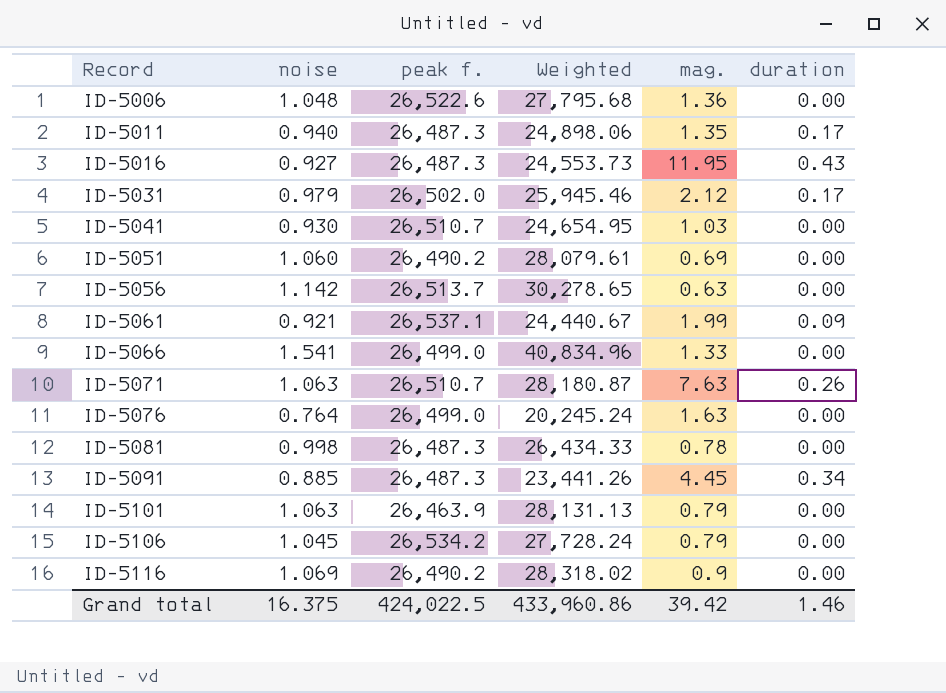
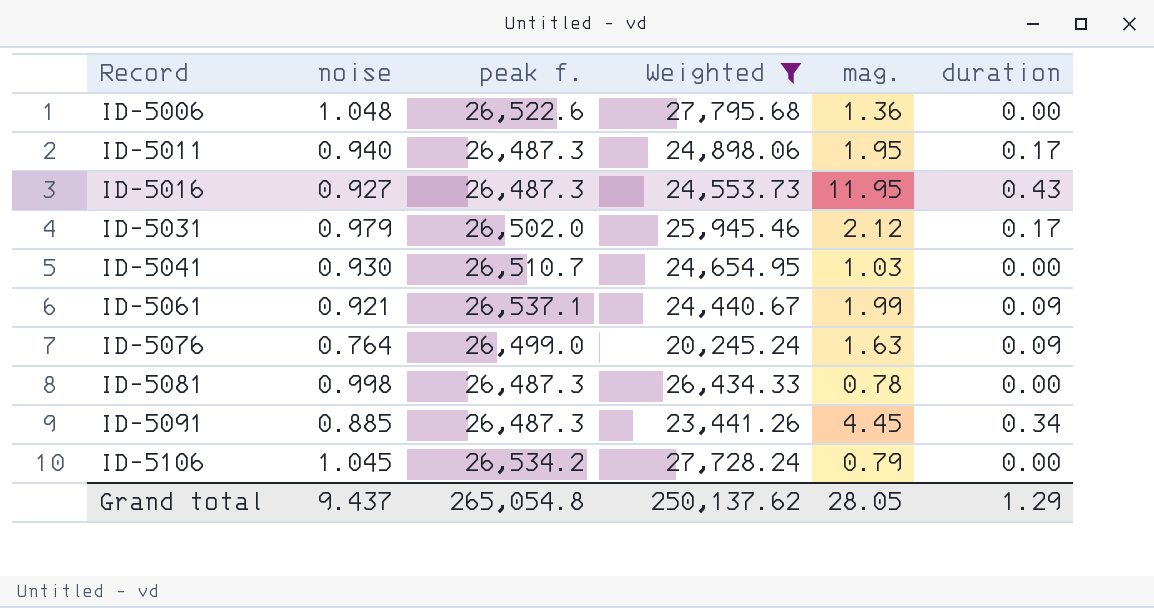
filter: none -> Weighted <= 27,795.68
ID-5011 | mag.: 1.35 -> 1.95
ID-5076 | duration: 0.00 -> 0.09
Grand total | noise: 16.375 -> 9.437
Grand total | peak f.: 424,022.5 -> 265,054.8
Grand total | Weighted: 433,960.86 -> 250,137.62
Grand total | mag.: 39.42 -> 28.05
Grand total | duration: 1.46 -> 1.29

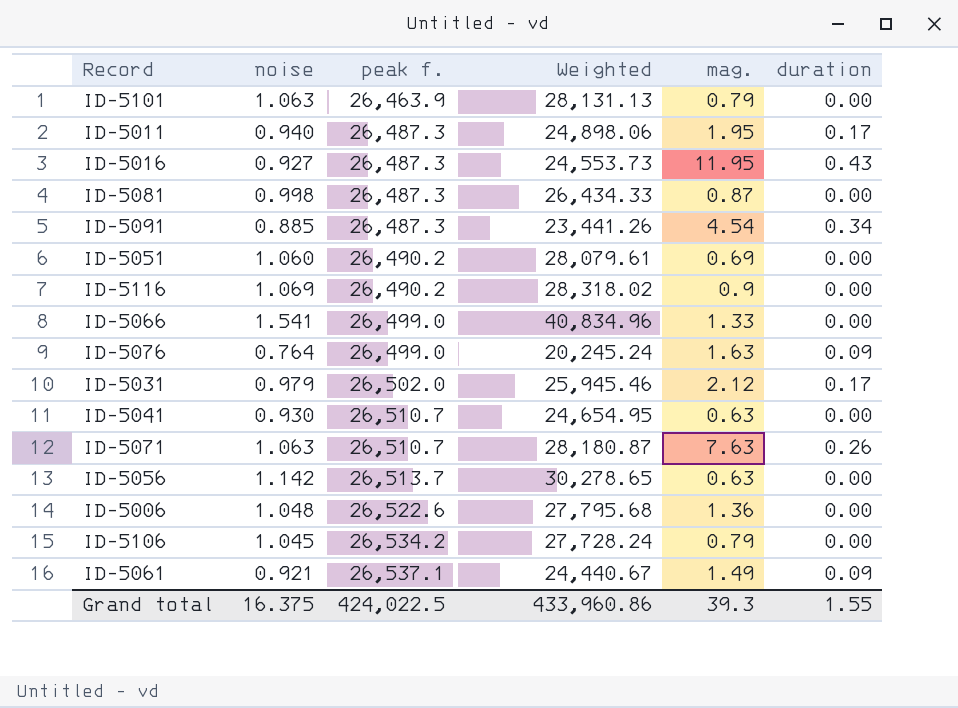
filter: Weighted <= 27,795.68 -> none
row order: Record ascending -> peak f. ascending
ID-5081 | mag.: 0.78 -> 0.87
ID-5091 | mag.: 4.45 -> 4.54
ID-5041 | mag.: 1.03 -> 0.63
ID-5061 | mag.: 1.99 -> 1.49
Grand total | noise: 9.437 -> 16.375
Grand total | peak f.: 265,054.8 -> 424,022.5
Grand total | Weighted: 250,137.62 -> 433,960.86
Grand total | mag.: 28.05 -> 39.3
Grand total | duration: 1.29 -> 1.55

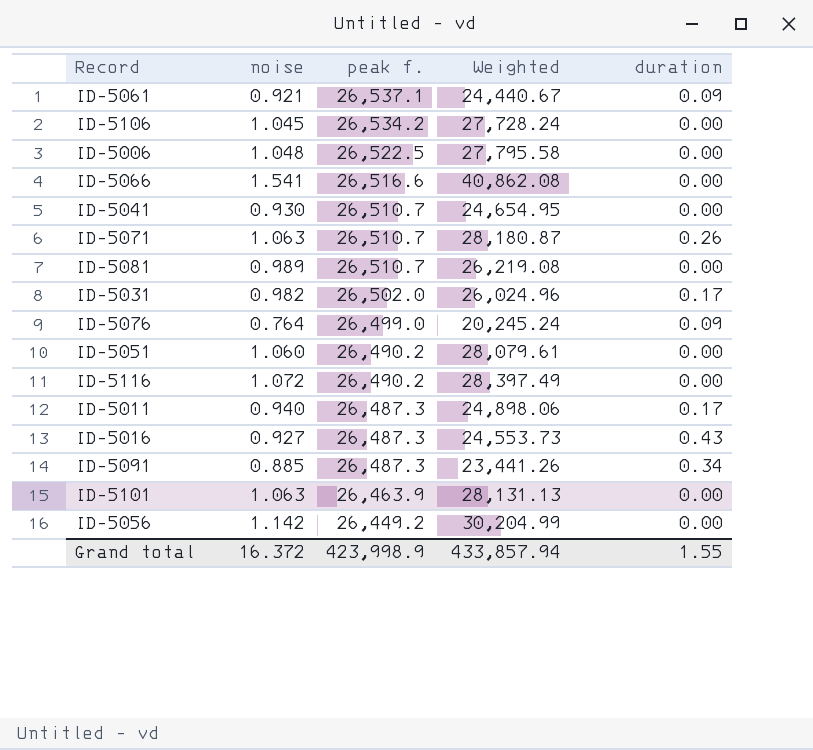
row order: peak f. ascending -> peak f. descending
column mag. | position: 5 -> none
ID-5006 | peak f.: 26,522.6 -> 26,522.5
ID-5006 | Weighted: 27,795.68 -> 27,795.58
ID-5066 | peak f.: 26,499.0 -> 26,516.6
ID-5066 | Weighted: 40,834.96 -> 40,862.08
ID-5081 | noise: 0.998 -> 0.989
ID-5081 | peak f.: 26,487.3 -> 26,510.7
ID-5081 | Weighted: 26,434.33 -> 26,219.08
ID-5031 | noise: 0.979 -> 0.982
ID-5031 | Weighted: 25,945.46 -> 26,024.96
ID-5116 | noise: 1.069 -> 1.072
ID-5116 | Weighted: 28,318.02 -> 28,397.49
ID-5056 | peak f.: 26,513.7 -> 26,449.2
ID-5056 | Weighted: 30,278.65 -> 30,204.99
Grand total | noise: 16.375 -> 16.372
Grand total | peak f.: 424,022.5 -> 423,998.9
Grand total | Weighted: 433,960.86 -> 433,857.94

